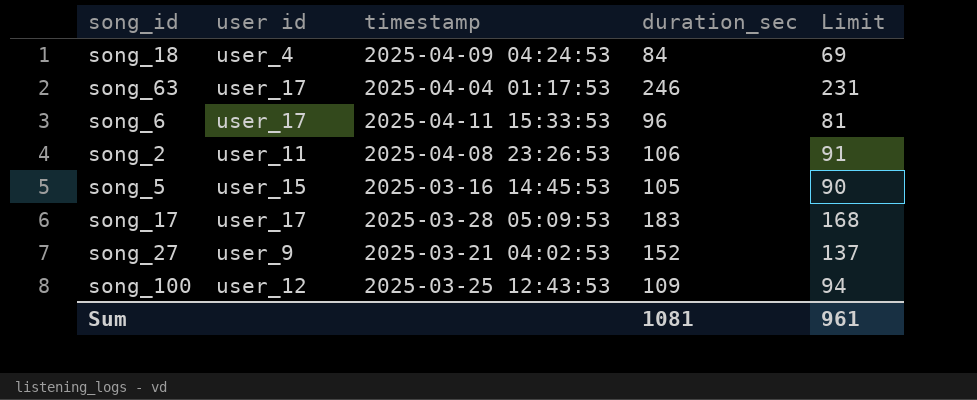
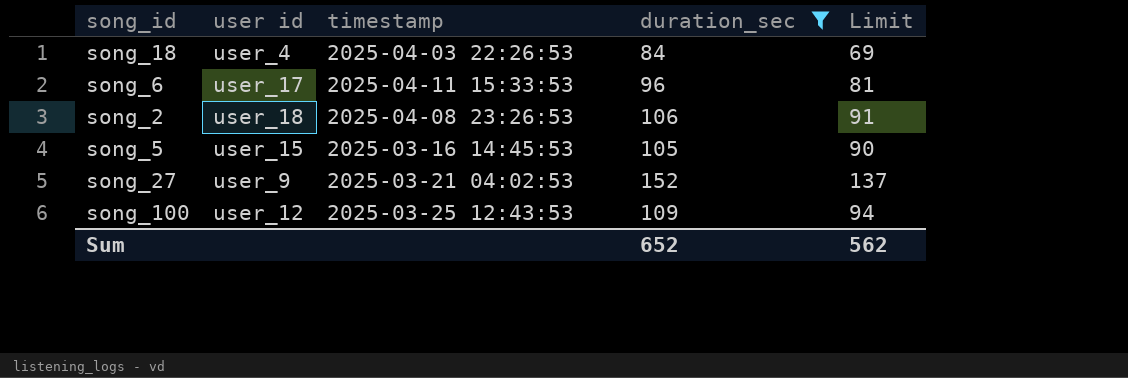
filter: none -> duration_sec <= 152
song_18 | timestamp: 2025-04-09 04:24:53 -> 2025-04-03 22:26:53
song_2 | user id: user_11 -> user_18
Sum | duration_sec: 1081 -> 652
Sum | Limit: 961 -> 562

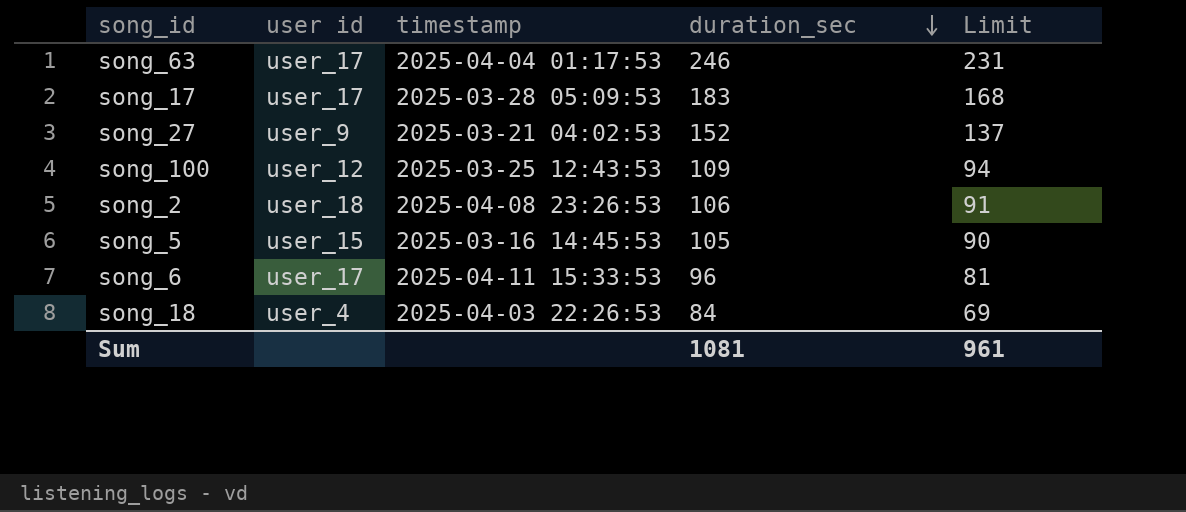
filter: duration_sec <= 152 -> none
row order: none -> duration_sec descending
Sum | duration_sec: 652 -> 1081
Sum | Limit: 562 -> 961

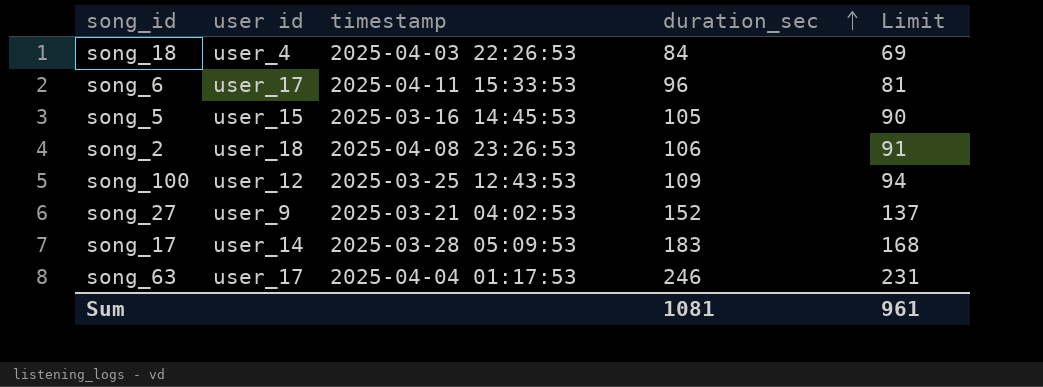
row order: duration_sec descending -> duration_sec ascending
song_17 | user id: user_17 -> user_14

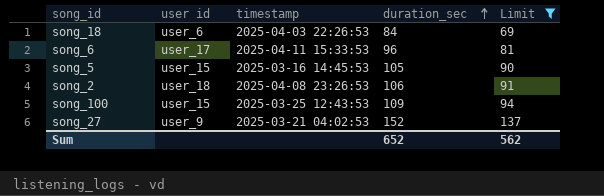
filter: none -> Limit <= 137
song_18 | user id: user_4 -> user_6
song_100 | user id: user_12 -> user_15
Sum | duration_sec: 1081 -> 652
Sum | Limit: 961 -> 562

